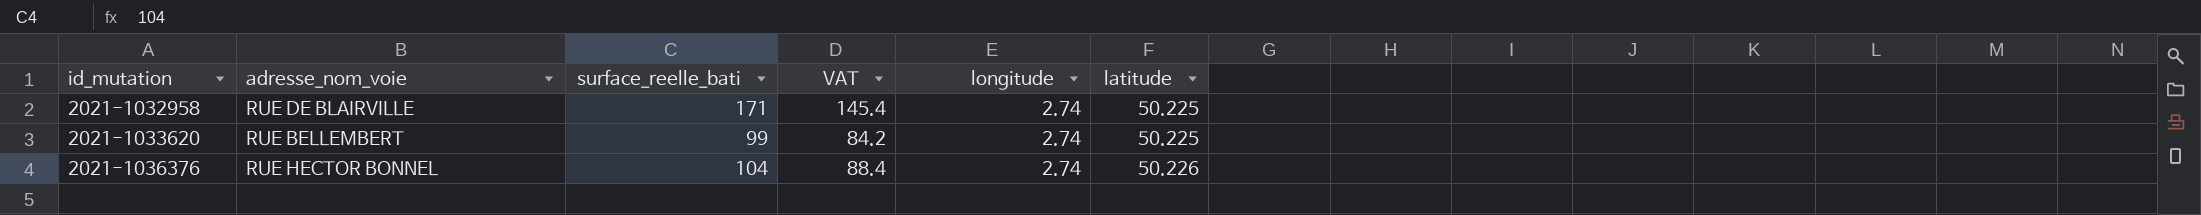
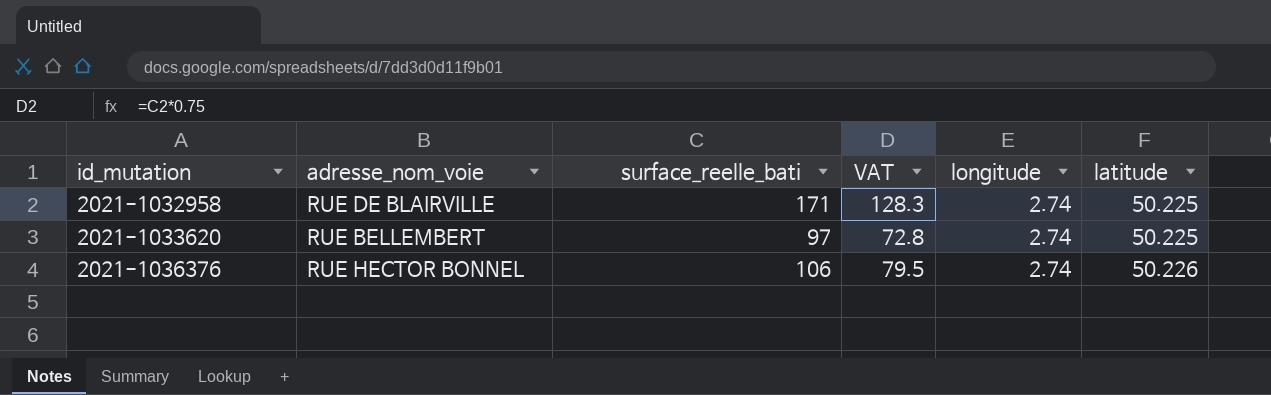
column VAT | formula: [surface_reelle_bati] * 0.85 -> [surface_reelle_bati] * 0.75
2021-1033620 | surface_reelle_bati: 99 -> 97
2021-1036376 | surface_reelle_bati: 104 -> 106

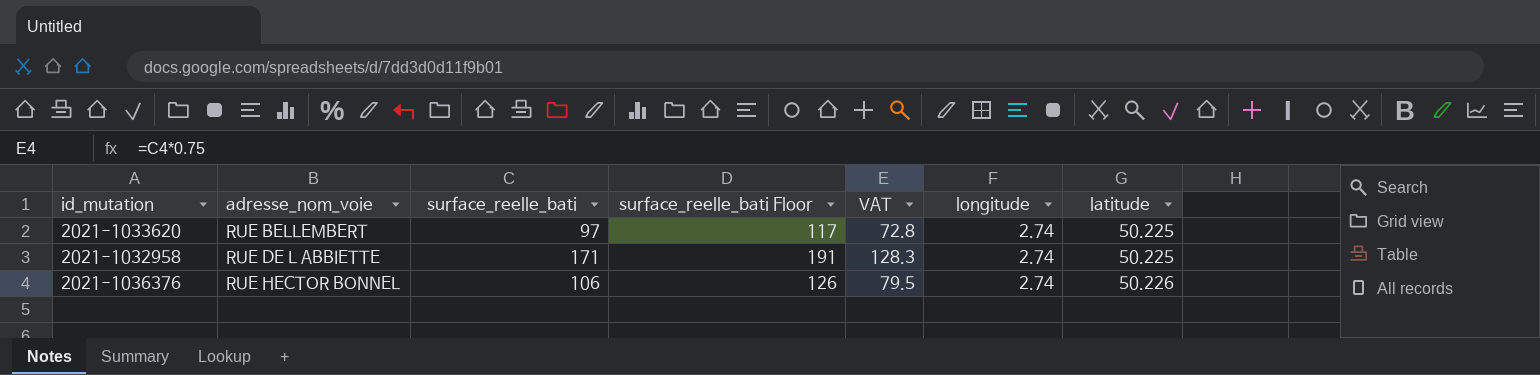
row order: id_mutation ascending -> adresse_nom_voie ascending
column surface_reelle_bati Floor | formula: none -> [surface_reelle_bati] + 20
2021-1032958 | adresse_nom_voie: RUE DE BLAIRVILLE -> RUE DE L ABBIETTE

